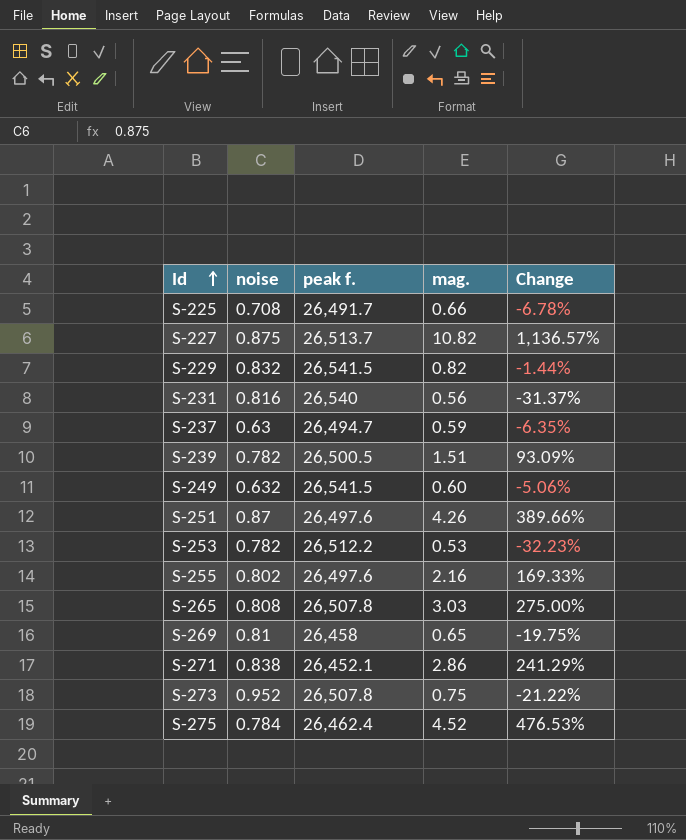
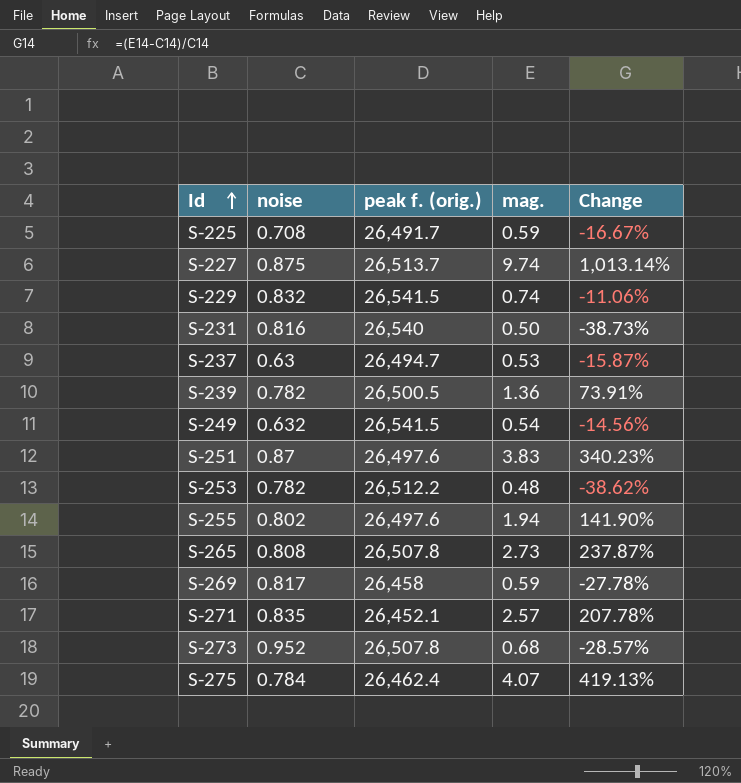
column name: peak f. -> peak f. (orig.)
S-225 | mag.: 0.66 -> 0.59
S-225 | Change: -6.78% -> -16.67%
S-227 | mag.: 10.82 -> 9.74
S-227 | Change: 1,136.57% -> 1,013.14%
S-229 | mag.: 0.82 -> 0.74
S-229 | Change: -1.44% -> -11.06%
S-231 | mag.: 0.56 -> 0.50
S-231 | Change: -31.37% -> -38.73%
S-237 | mag.: 0.59 -> 0.53
S-237 | Change: -6.35% -> -15.87%
S-239 | mag.: 1.51 -> 1.36
S-239 | Change: 93.09% -> 73.91%
S-249 | mag.: 0.60 -> 0.54
S-249 | Change: -5.06% -> -14.56%
S-251 | mag.: 4.26 -> 3.83
S-251 | Change: 389.66% -> 340.23%
S-253 | mag.: 0.53 -> 0.48
S-253 | Change: -32.23% -> -38.62%
S-255 | mag.: 2.16 -> 1.94
S-255 | Change: 169.33% -> 141.90%
S-265 | mag.: 3.03 -> 2.73
S-265 | Change: 275.00% -> 237.87%
S-269 | noise: 0.81 -> 0.817
S-269 | mag.: 0.65 -> 0.59
S-269 | Change: -19.75% -> -27.78%
S-271 | noise: 0.838 -> 0.835
S-271 | mag.: 2.86 -> 2.57
S-271 | Change: 241.29% -> 207.78%
S-273 | mag.: 0.75 -> 0.68
S-273 | Change: -21.22% -> -28.57%
S-275 | mag.: 4.52 -> 4.07
S-275 | Change: 476.53% -> 419.13%

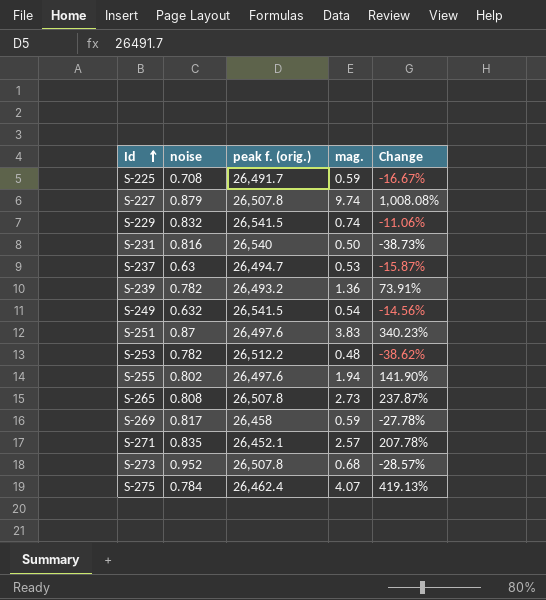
S-227 | noise: 0.875 -> 0.879
S-227 | peak f. (orig.): 26,513.7 -> 26,507.8
S-227 | Change: 1,013.14% -> 1,008.08%
S-239 | peak f. (orig.): 26,500.5 -> 26,493.2

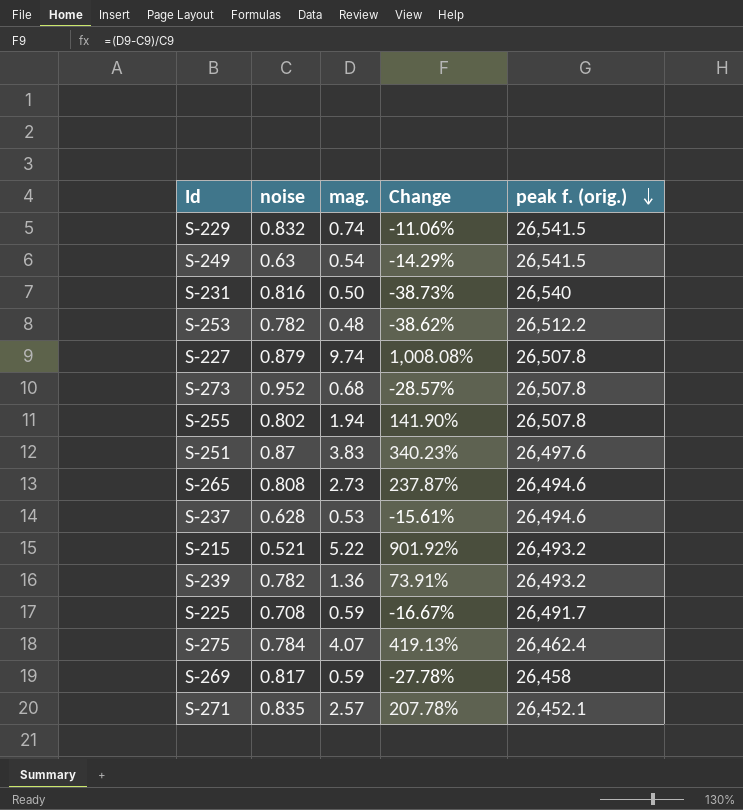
row order: Id ascending -> peak f. (orig.) descending
column peak f. (orig.) | position: 3 -> 5
S-249 | noise: 0.632 -> 0.63
S-249 | Change: -14.56% -> -14.29%
S-255 | peak f. (orig.): 26,497.6 -> 26,507.8
S-265 | peak f. (orig.): 26,507.8 -> 26,494.6
S-237 | noise: 0.63 -> 0.628
S-237 | Change: -15.87% -> -15.61%
S-237 | peak f. (orig.): 26,494.7 -> 26,494.6
row S-215: none -> 0.521 | 5.22 | 901.92% | 26,493.2

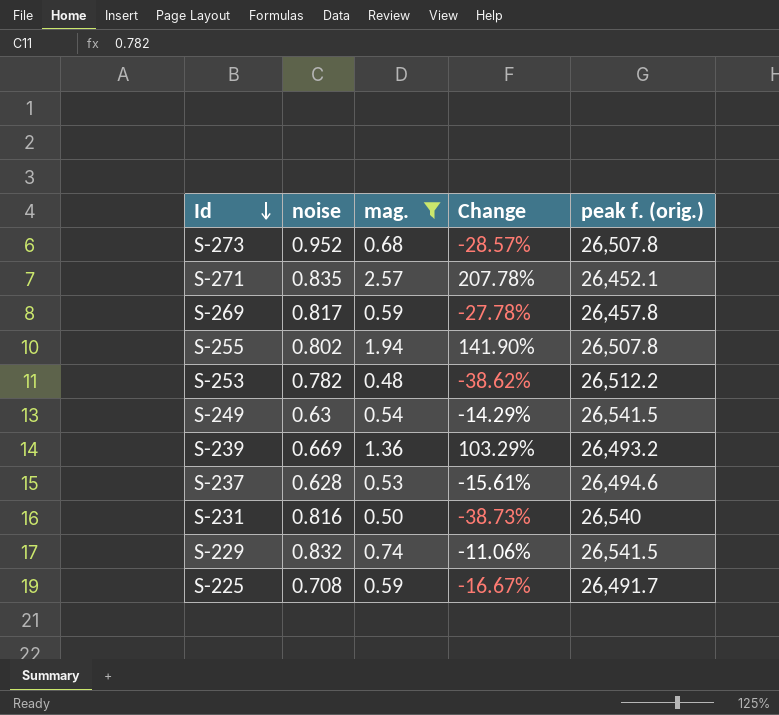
filter: none -> mag. <= 2.57
row order: peak f. (orig.) descending -> Id descending
S-269 | peak f. (orig.): 26,458 -> 26,457.8
S-239 | noise: 0.782 -> 0.669
S-239 | Change: 73.91% -> 103.29%

